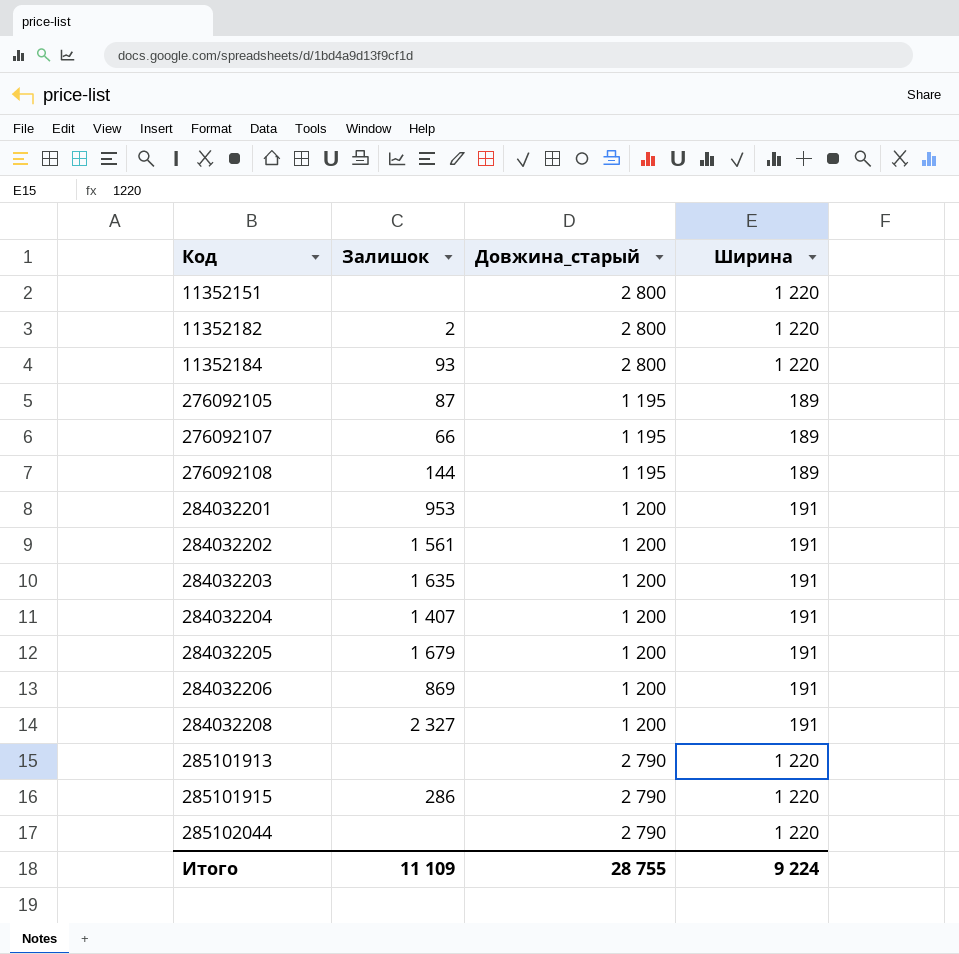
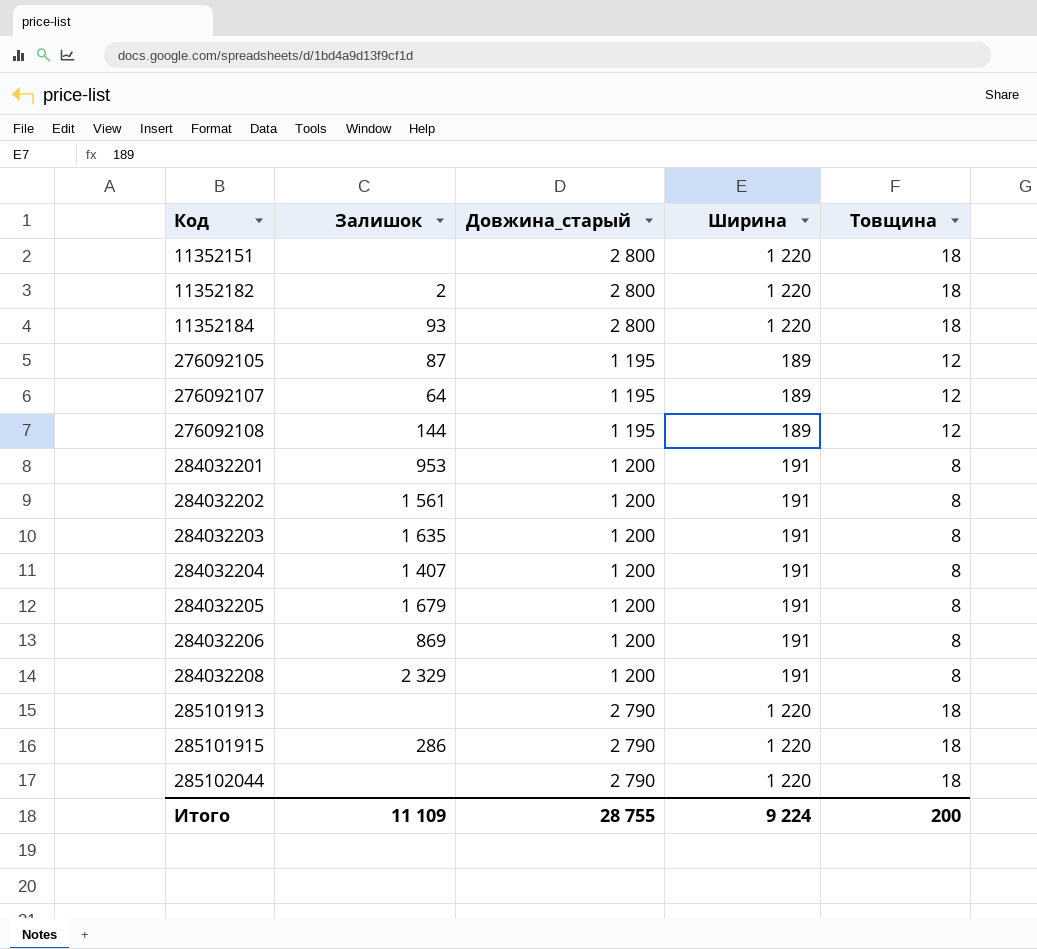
column Товщина | position: none -> 5
276092107 | Залишок: 66 -> 64
284032208 | Залишок: 2 327 -> 2 329

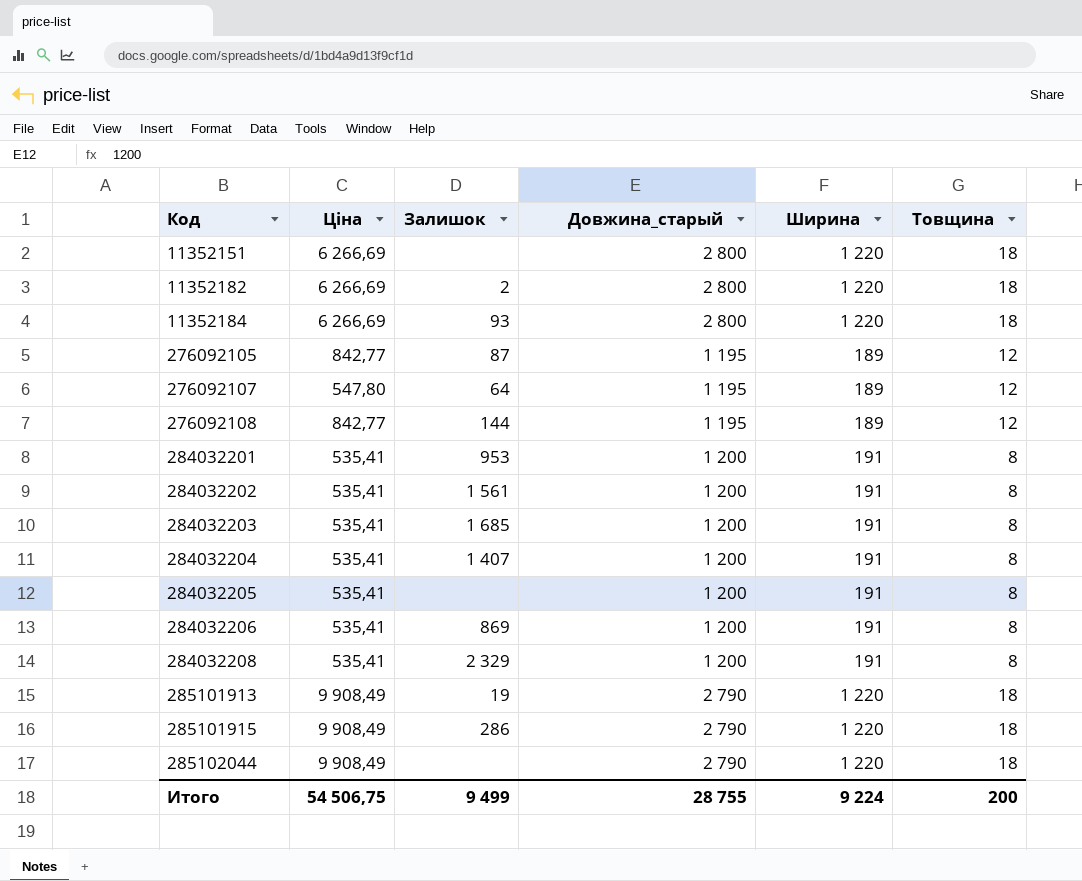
column Ціна | position: none -> 2
284032203 | Залишок: 1 635 -> 1 685
284032205 | Залишок: 1 679 -> none
285101913 | Залишок: none -> 19
Итого | Залишок: 11 109 -> 9 499

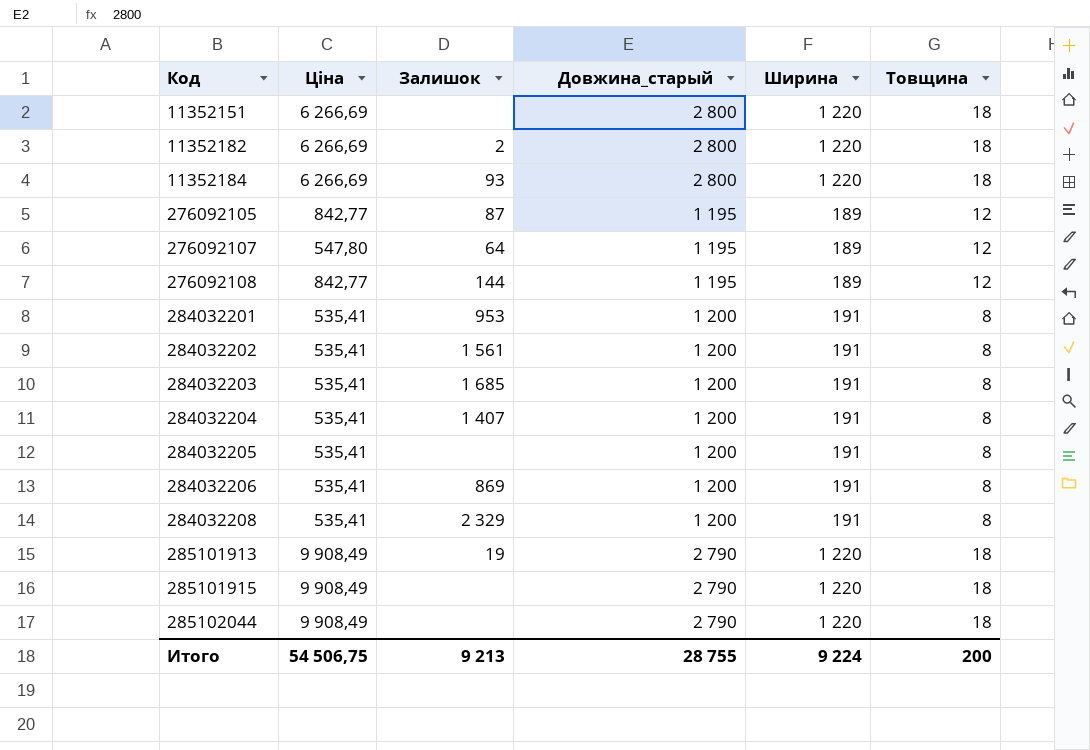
285101915 | Залишок: 286 -> none
Итого | Залишок: 9 499 -> 9 213

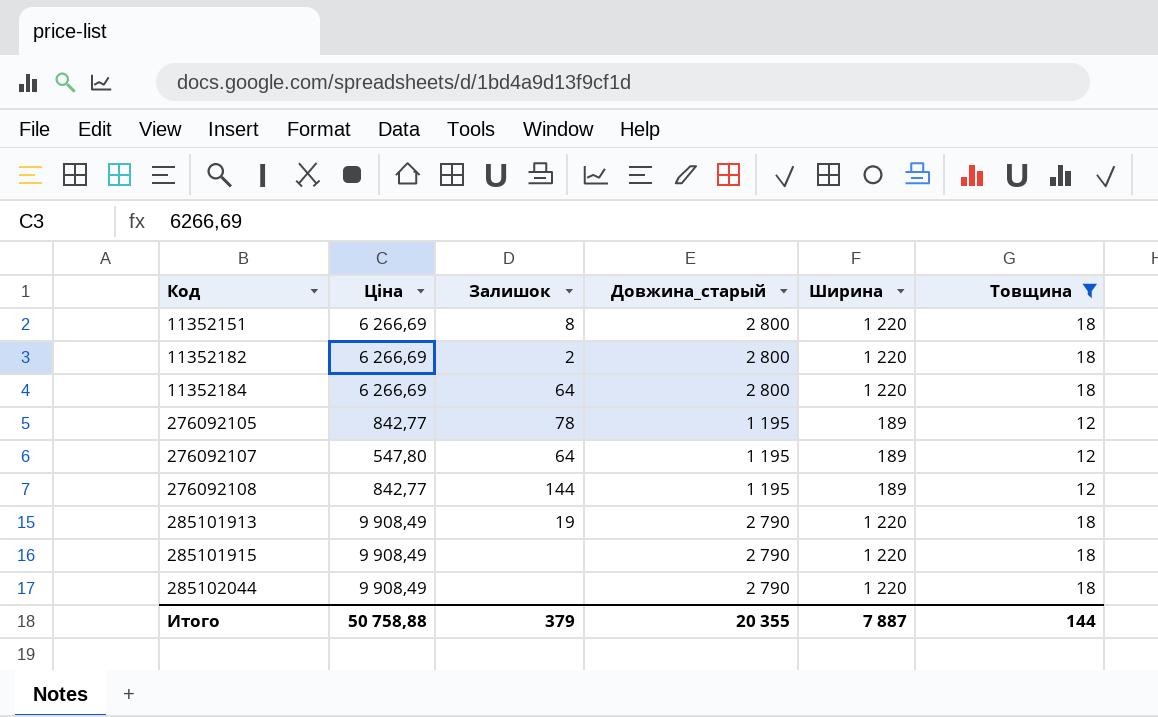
filter: none -> Товщина != 8
11352151 | Залишок: none -> 8
11352184 | Залишок: 93 -> 64
276092105 | Залишок: 87 -> 78
Итого | Ціна: 54 506,75 -> 50 758,88
Итого | Залишок: 9 213 -> 379
Итого | Довжина_старый: 28 755 -> 20 355
Итого | Ширина: 9 224 -> 7 887
Итого | Товщина: 200 -> 144

